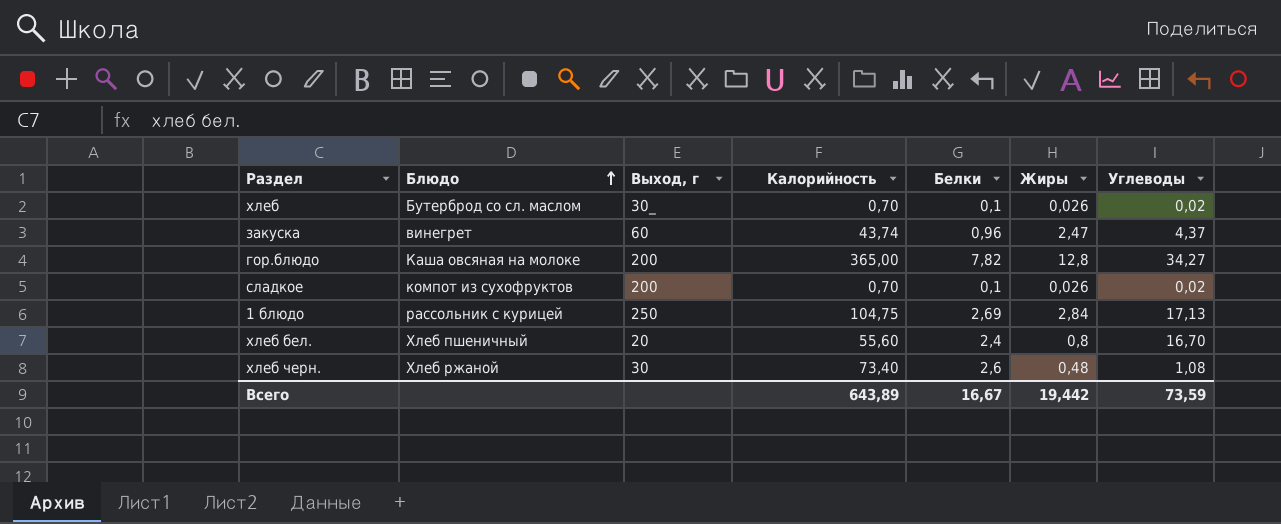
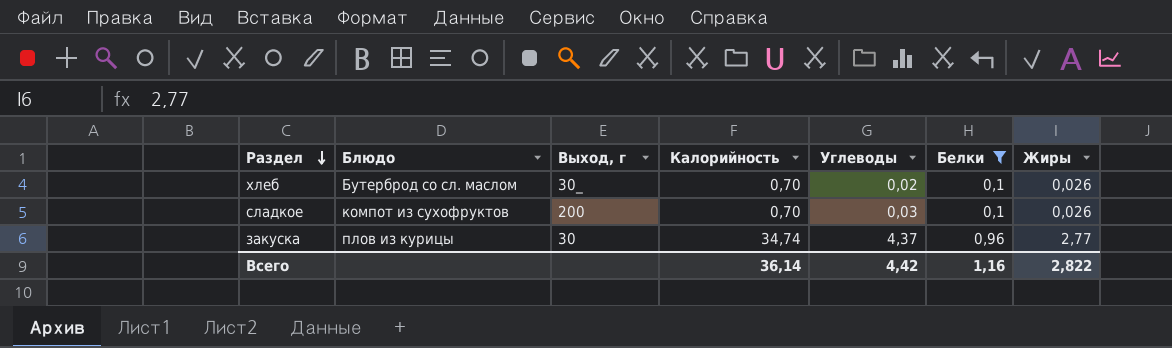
filter: none -> Белки <= 0,96
row order: Блюдо ascending -> Раздел descending
column Углеводы | position: 7 -> 5
сладкое | Углеводы: 0,02 -> 0,03
закуска | Блюдо: винегрет -> плов из курицы
закуска | Выход, г: 60 -> 30
закуска | Калорийность: 43,74 -> 34,74
закуска | Жиры: 2,47 -> 2,77
Всего | Калорийность: 643,89 -> 36,14
Всего | Углеводы: 73,59 -> 4,42
Всего | Белки: 16,67 -> 1,16
Всего | Жиры: 19,442 -> 2,822

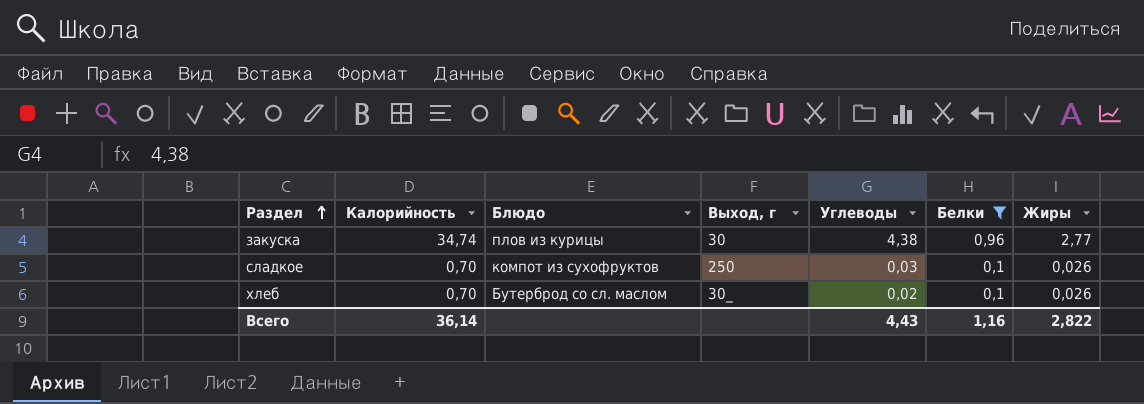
row order: Раздел descending -> Раздел ascending
column Калорийность | position: 4 -> 2
закуска | Углеводы: 4,37 -> 4,38
сладкое | Выход, г: 200 -> 250
Всего | Углеводы: 4,42 -> 4,43

